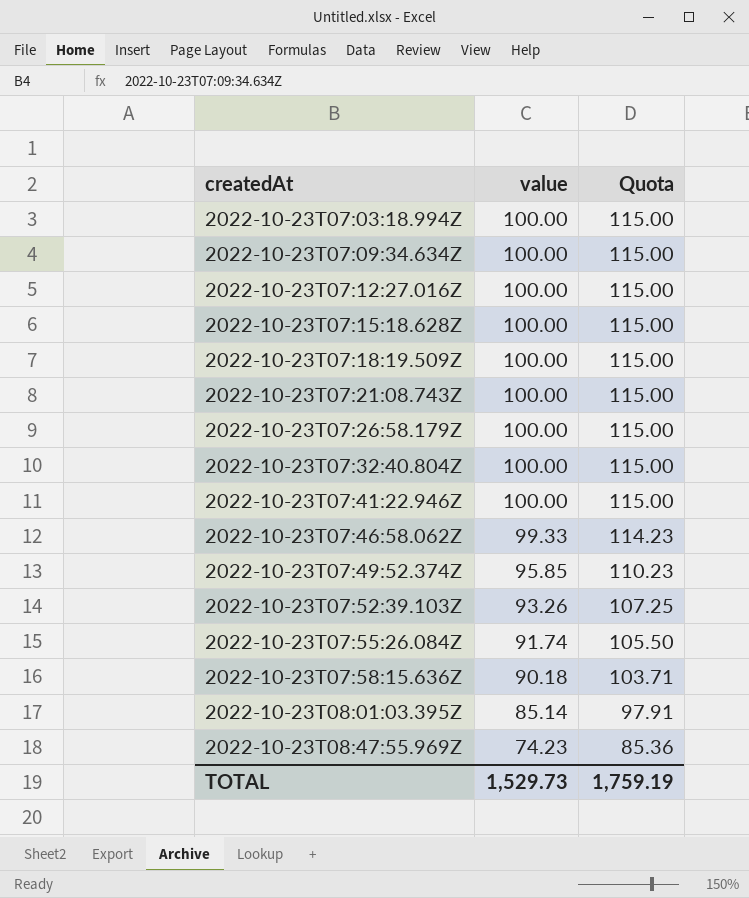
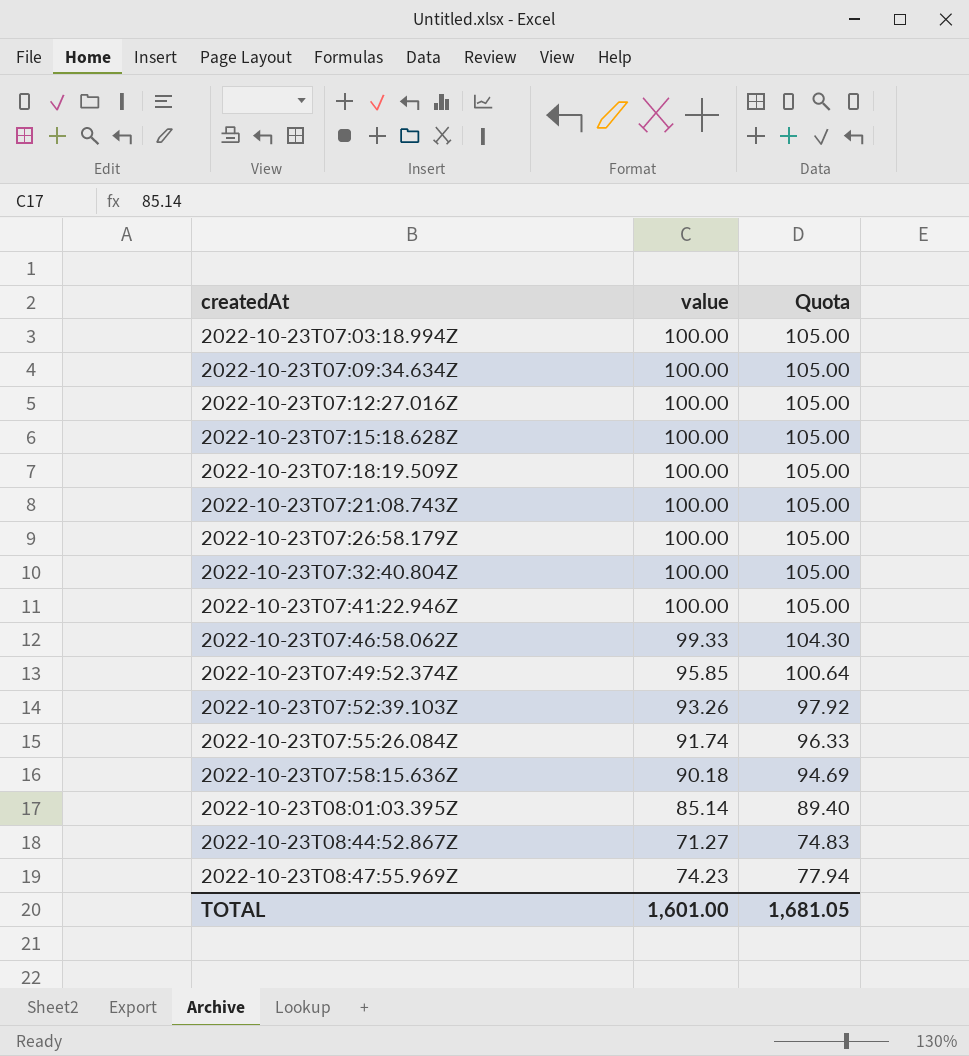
column Quota | formula: [value] * 1.15 -> [value] * 1.05
row 2022-10-23T08:44:52.867Z: none -> 71.27 | 74.83
TOTAL | value: 1,529.73 -> 1,601.00
TOTAL | Quota: 1,759.19 -> 1,681.05

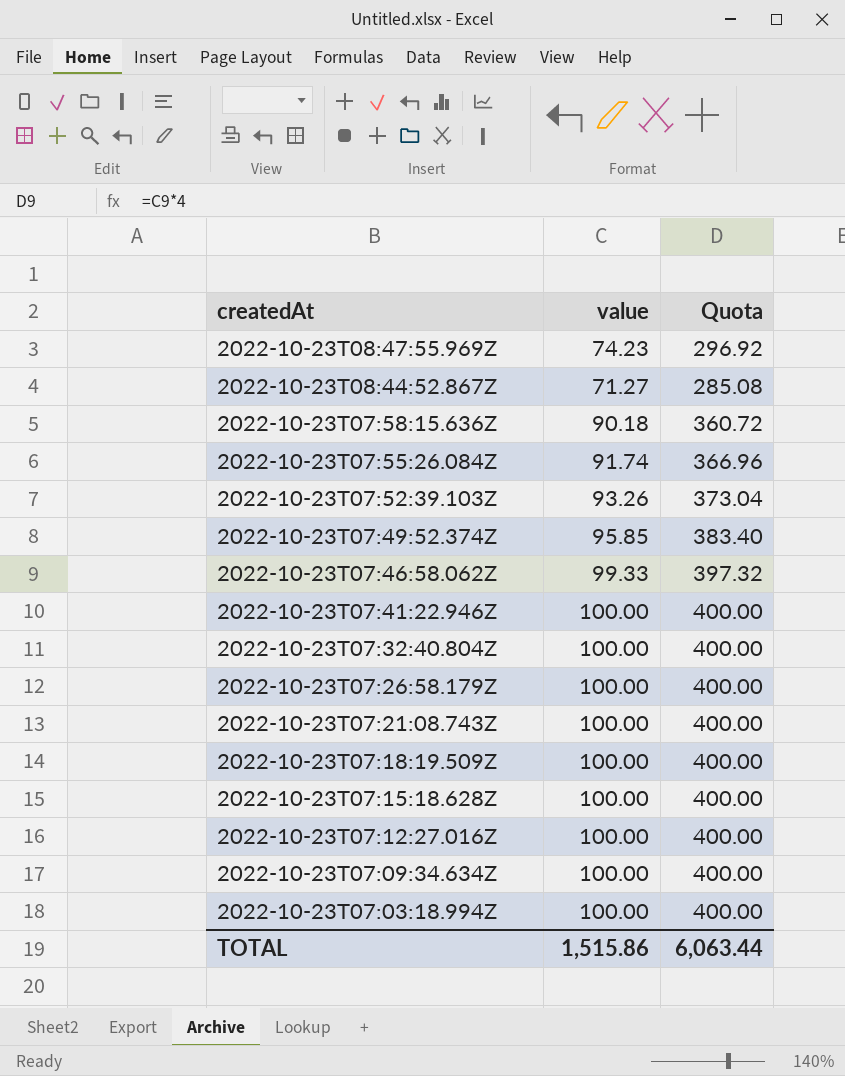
row order: createdAt ascending -> createdAt descending
column Quota | formula: [value] * 1.05 -> [value] * 4
row 2022-10-23T08:01:03.395Z: 85.14 | 89.40 -> none
TOTAL | value: 1,601.00 -> 1,515.86
TOTAL | Quota: 1,681.05 -> 6,063.44

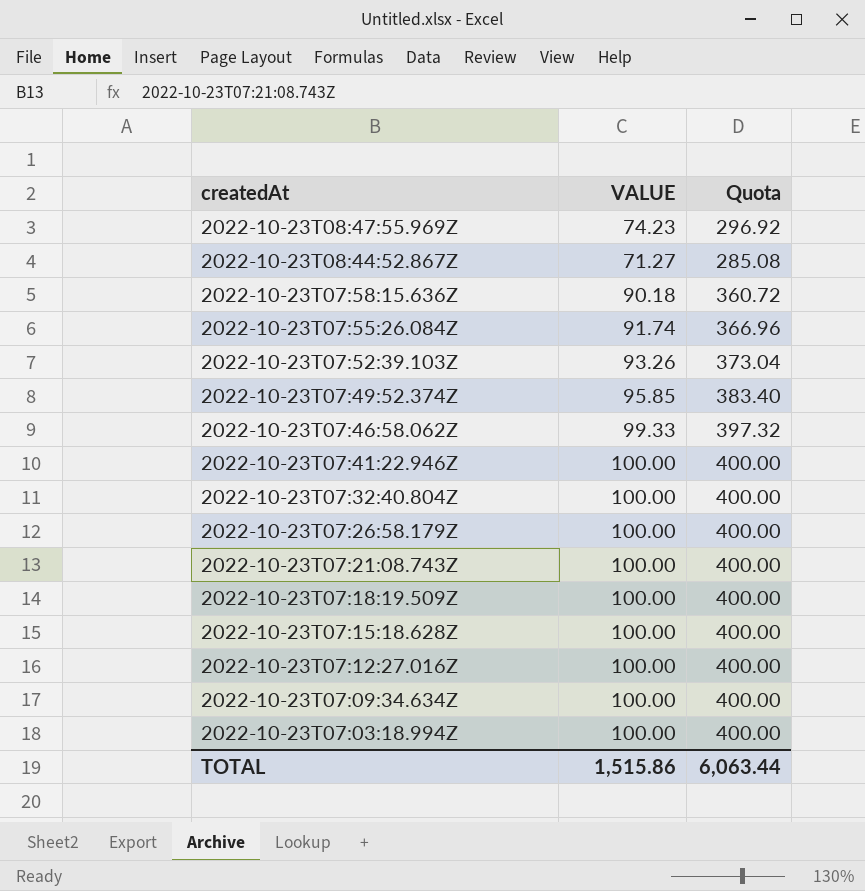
column name: value -> VALUE

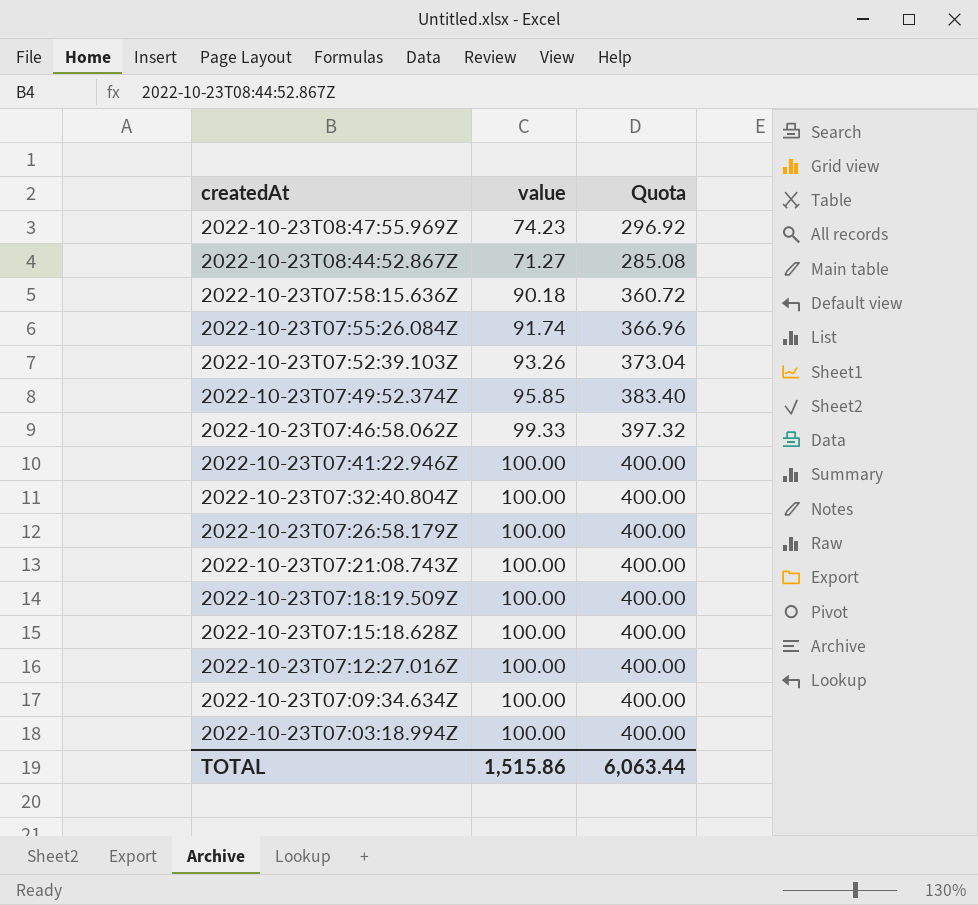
column name: VALUE -> value

